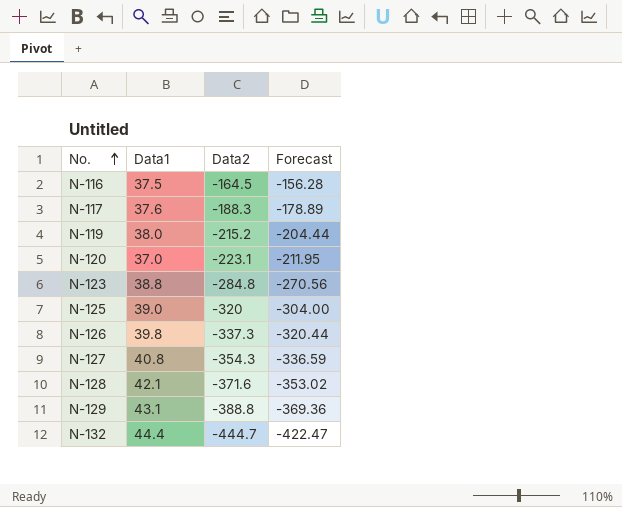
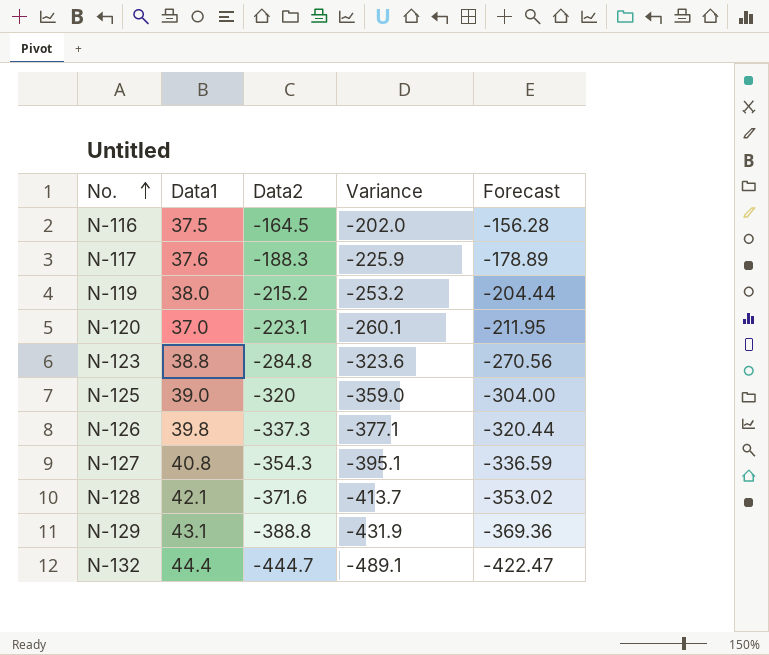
column Variance | formula: none -> [Data2] - [Data1]

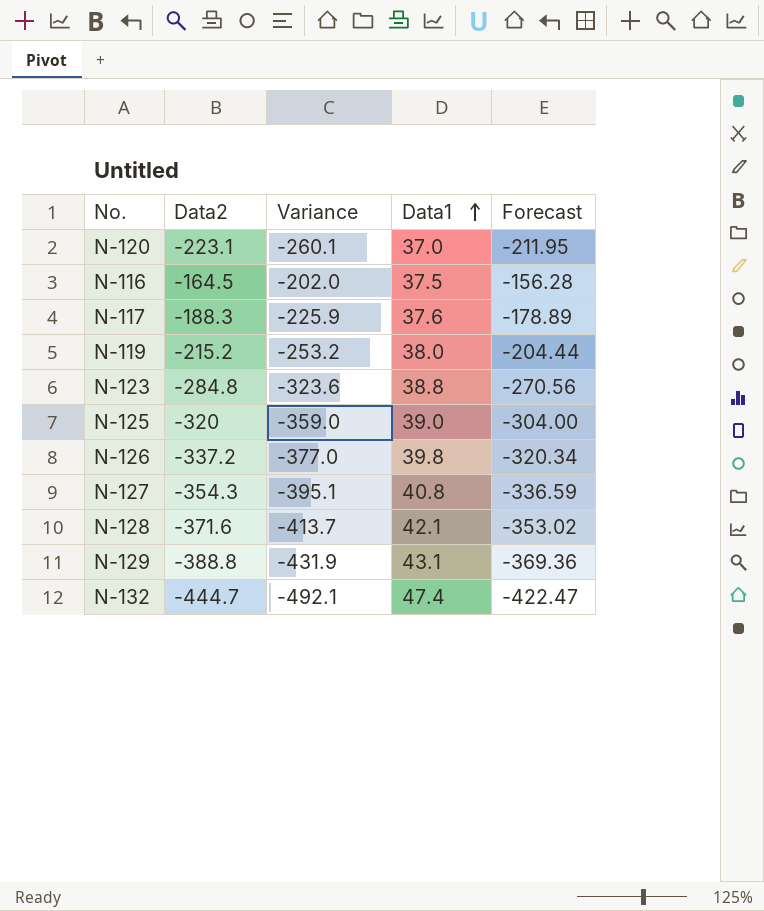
row order: No. ascending -> Data1 ascending
column Data1 | position: 2 -> 4
N-126 | Data2: -337.3 -> -337.2
N-126 | Variance: -377.1 -> -377.0
N-126 | Forecast: -320.44 -> -320.34
N-132 | Variance: -489.1 -> -492.1
N-132 | Data1: 44.4 -> 47.4

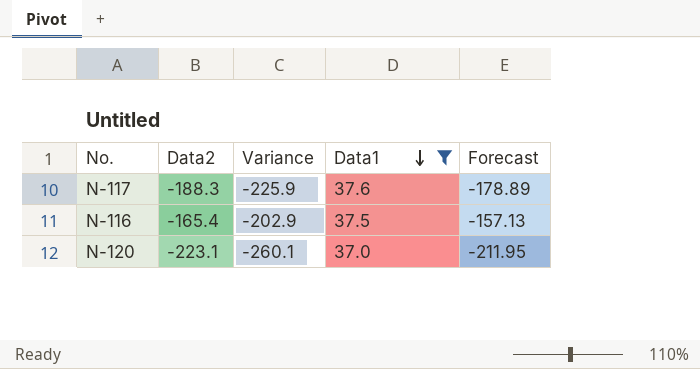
filter: none -> Data1 <= 37.6
row order: Data1 ascending -> Data1 descending
N-116 | Data2: -164.5 -> -165.4
N-116 | Variance: -202.0 -> -202.9
N-116 | Forecast: -156.28 -> -157.13

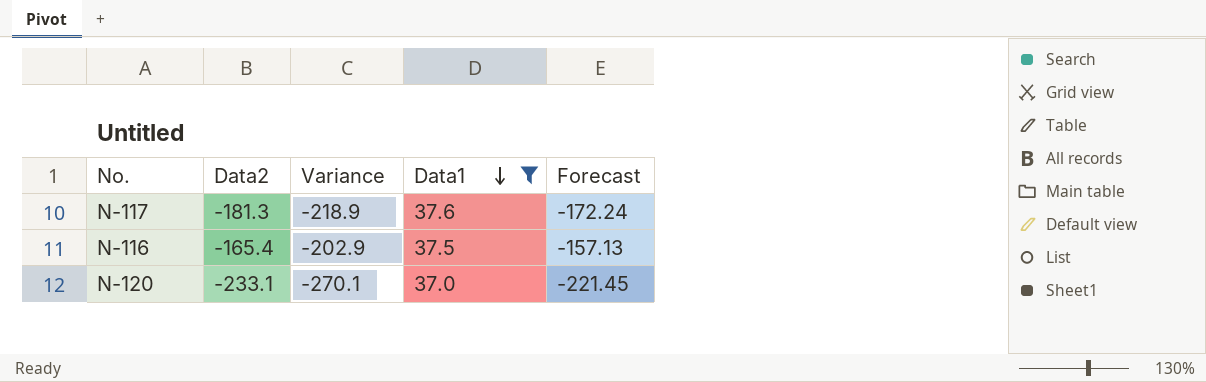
N-117 | Data2: -188.3 -> -181.3
N-117 | Variance: -225.9 -> -218.9
N-117 | Forecast: -178.89 -> -172.24
N-120 | Data2: -223.1 -> -233.1
N-120 | Variance: -260.1 -> -270.1
N-120 | Forecast: -211.95 -> -221.45

